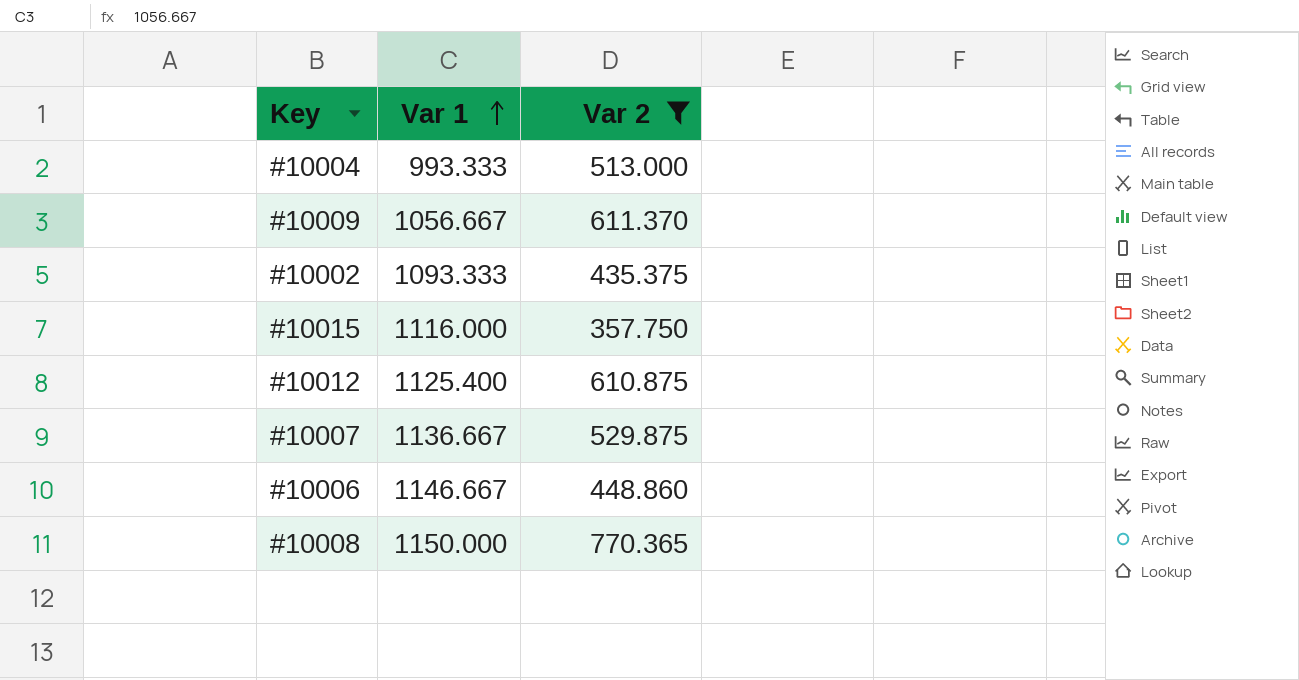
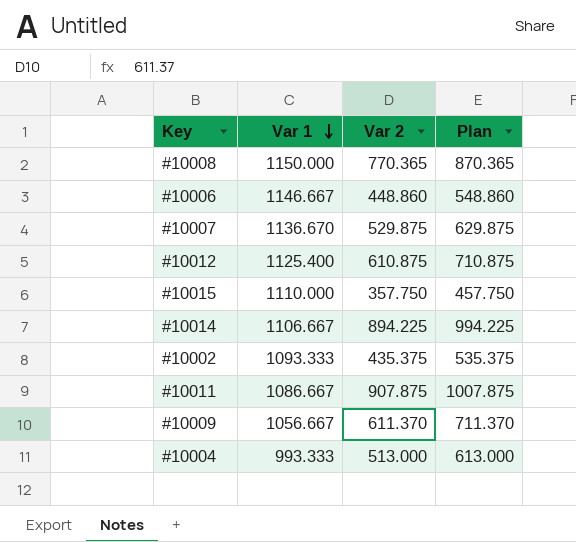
filter: Var 2 <= 770.365 -> none
row order: Var 1 ascending -> Var 1 descending
column Plan | formula: none -> [Var 2] + 100
#10007 | Var 1: 1136.667 -> 1136.670
#10015 | Var 1: 1116.000 -> 1110.000

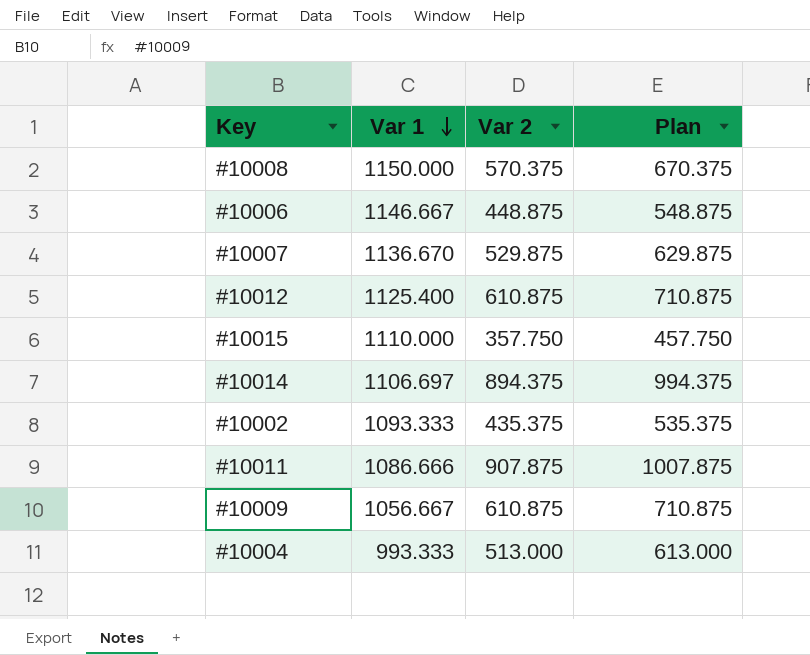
#10008 | Var 2: 770.365 -> 570.375
#10008 | Plan: 870.365 -> 670.375
#10006 | Var 2: 448.860 -> 448.875
#10006 | Plan: 548.860 -> 548.875
#10014 | Var 1: 1106.667 -> 1106.697
#10014 | Var 2: 894.225 -> 894.375
#10014 | Plan: 994.225 -> 994.375
#10011 | Var 1: 1086.667 -> 1086.666
#10009 | Var 2: 611.370 -> 610.875
#10009 | Plan: 711.370 -> 710.875

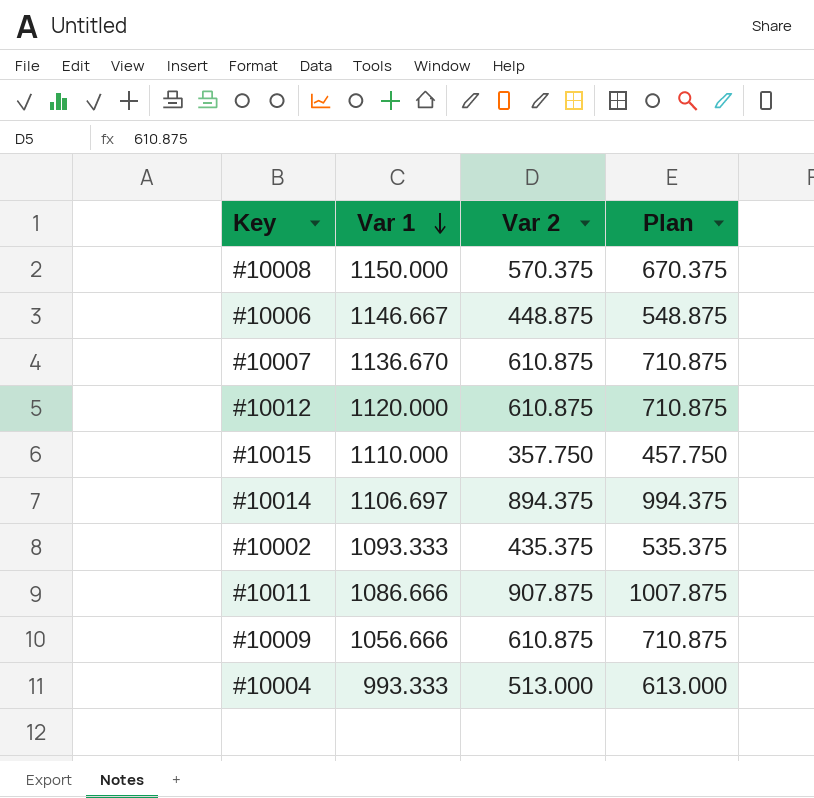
#10007 | Var 2: 529.875 -> 610.875
#10007 | Plan: 629.875 -> 710.875
#10012 | Var 1: 1125.400 -> 1120.000
#10009 | Var 1: 1056.667 -> 1056.666

